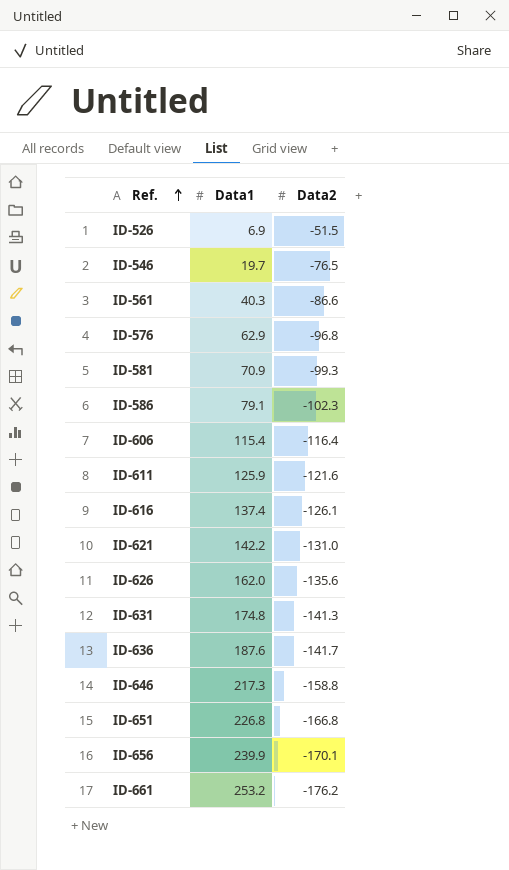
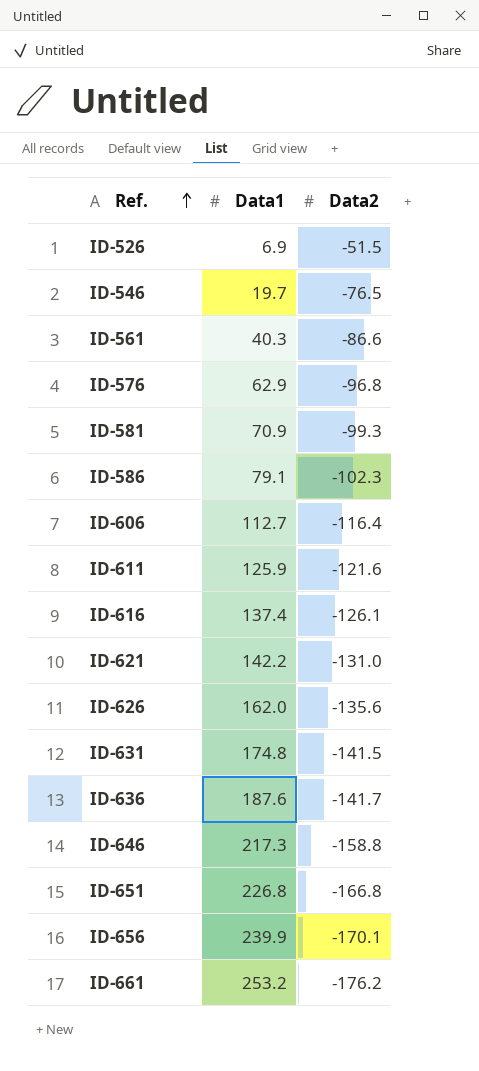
ID-606 | Data1: 115.4 -> 112.7
ID-631 | Data2: -141.3 -> -141.5

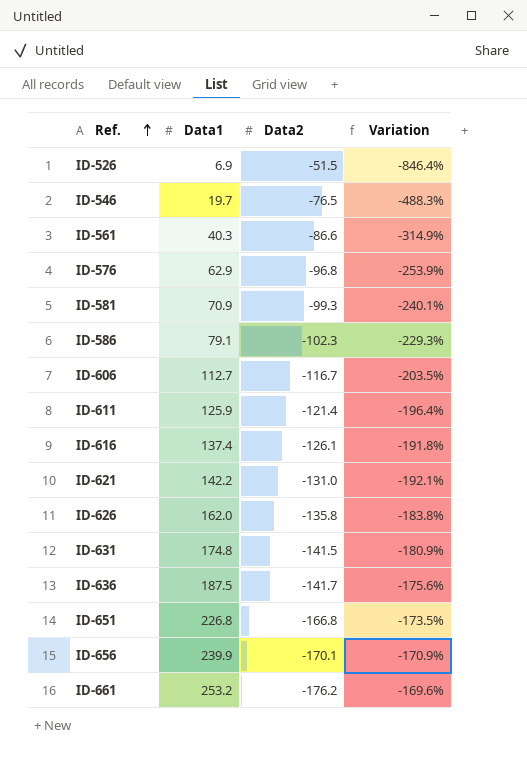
column Variation | formula: none -> ([Data2] - [Data1]) / [Data1]
row ID-646: 217.3 | -158.8 -> none
ID-606 | Data2: -116.4 -> -116.7
ID-611 | Data2: -121.6 -> -121.4
ID-626 | Data2: -135.6 -> -135.8
ID-636 | Data1: 187.6 -> 187.5

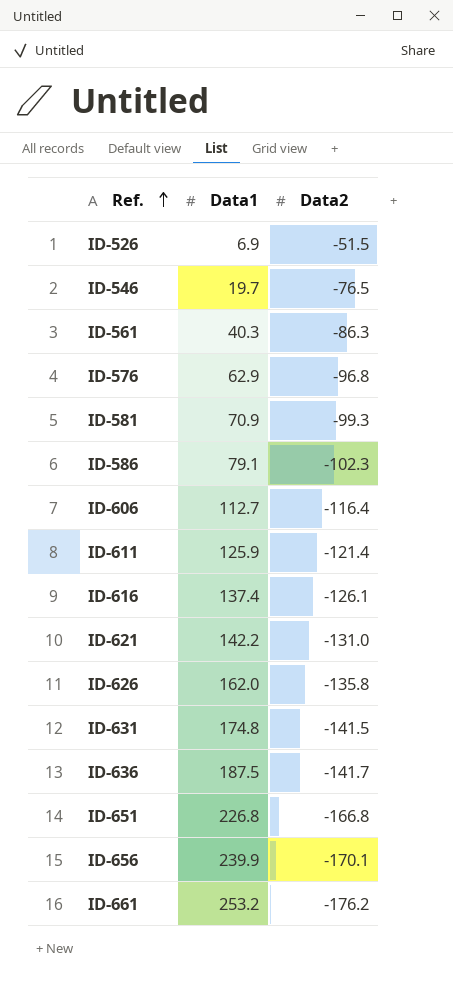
column Variation | formula: ([Data2] - [Data1]) / [Data1] -> none
ID-561 | Data2: -86.6 -> -86.3
ID-606 | Data2: -116.7 -> -116.4

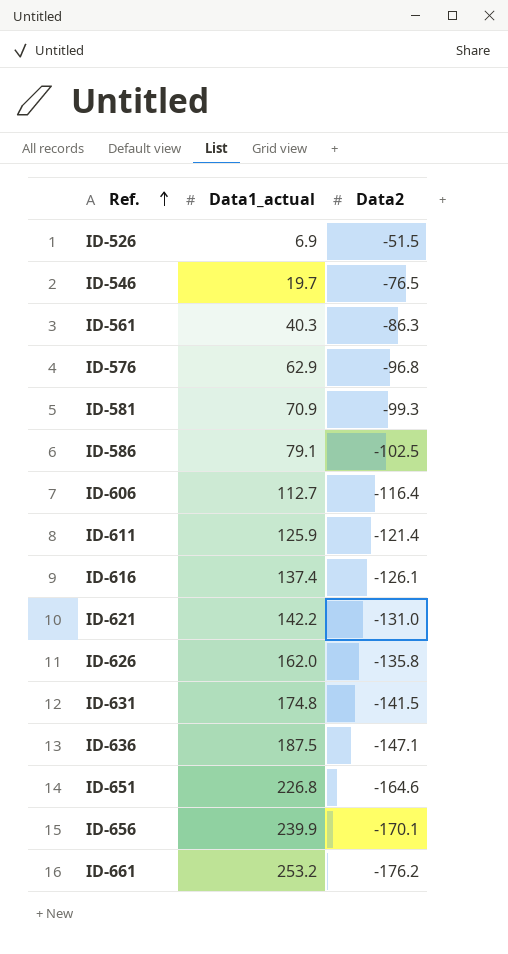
column name: Data1 -> Data1_actual
ID-586 | Data2: -102.3 -> -102.5
ID-636 | Data2: -141.7 -> -147.1
ID-651 | Data2: -166.8 -> -164.6

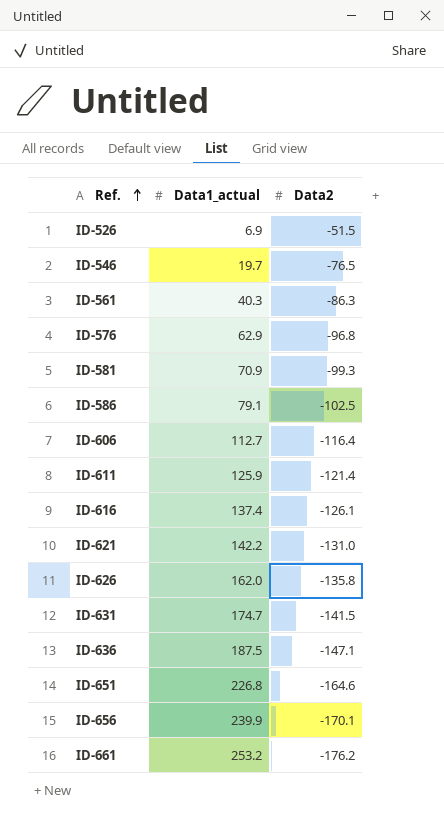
ID-631 | Data1_actual: 174.8 -> 174.7

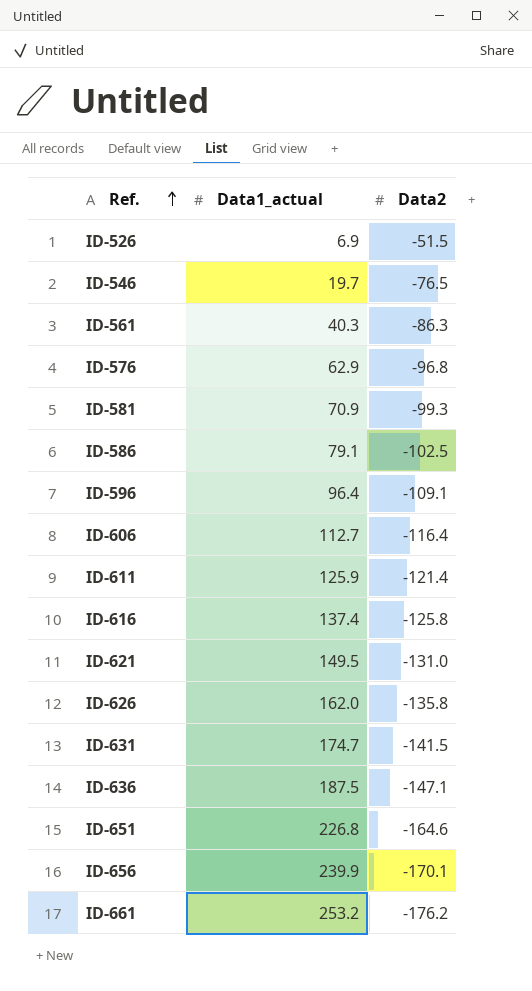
row ID-596: none -> 96.4 | -109.1
ID-616 | Data2: -126.1 -> -125.8
ID-621 | Data1_actual: 142.2 -> 149.5

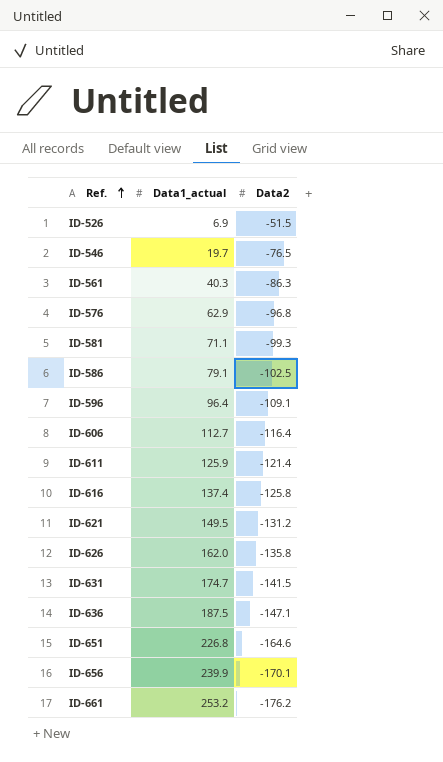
ID-581 | Data1_actual: 70.9 -> 71.1
ID-621 | Data2: -131.0 -> -131.2

